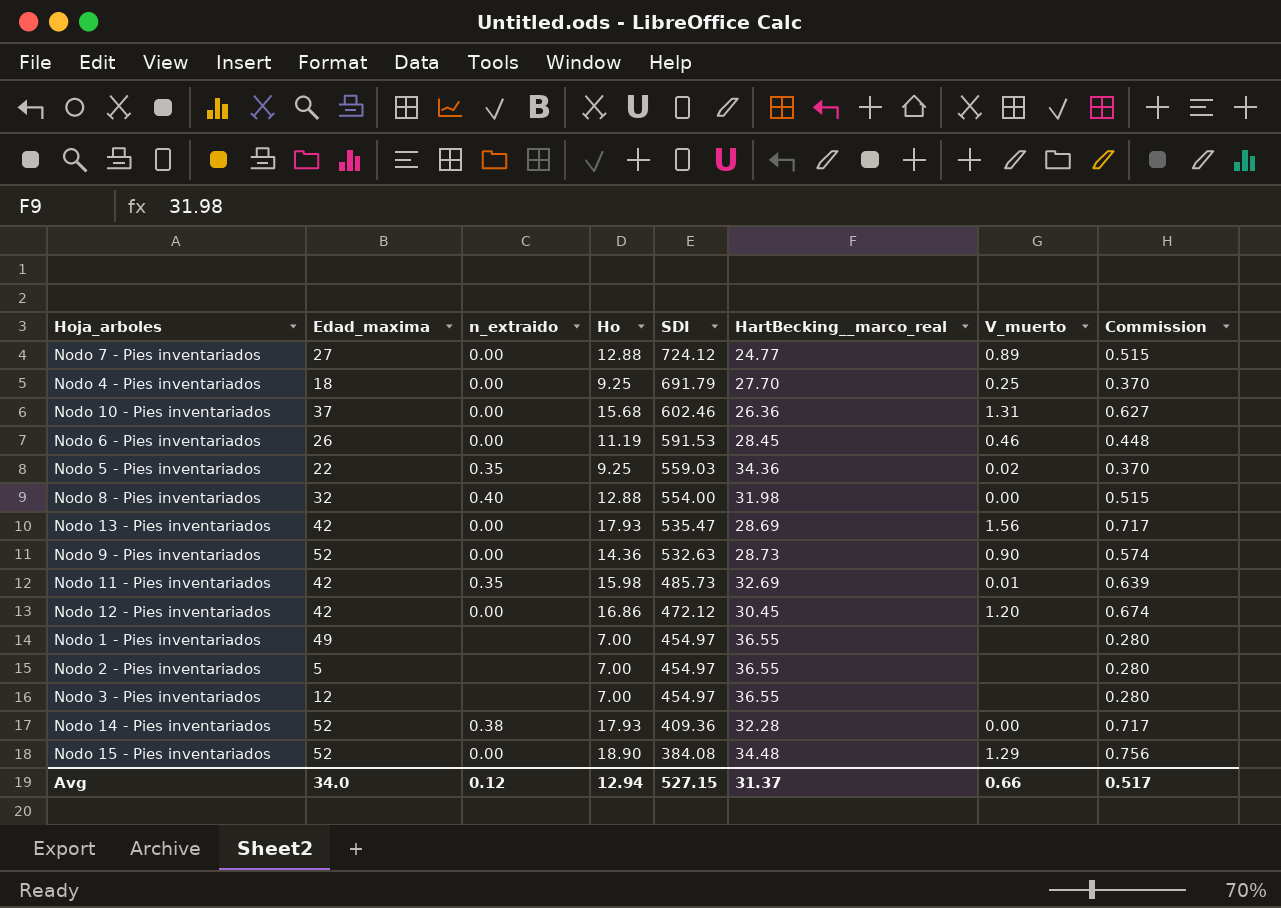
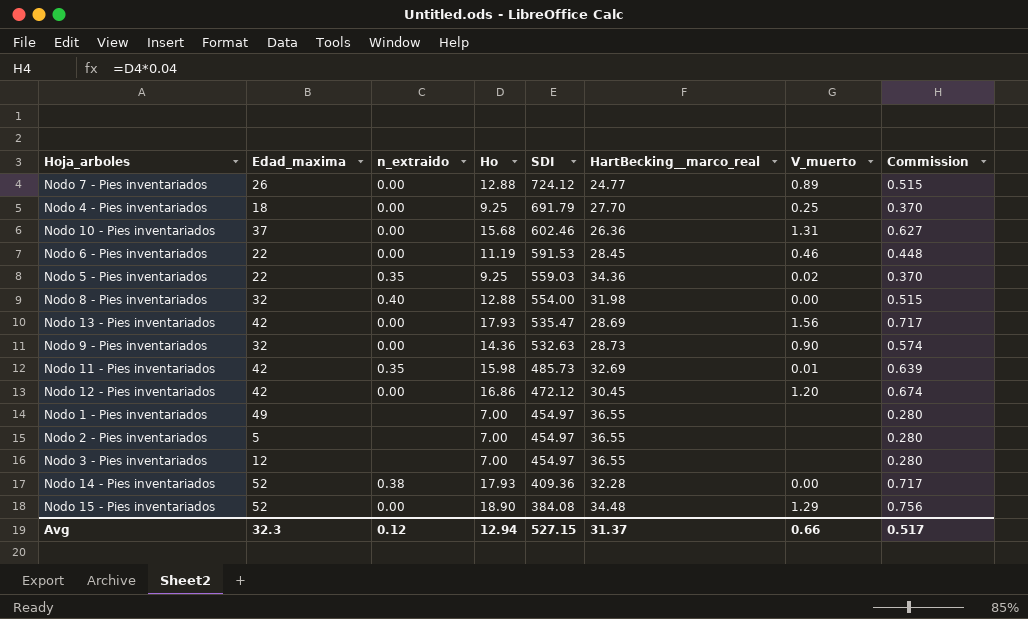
Nodo 7 - Pies inventariados | Edad_maxima: 27 -> 26
Nodo 6 - Pies inventariados | Edad_maxima: 26 -> 22
Nodo 9 - Pies inventariados | Edad_maxima: 52 -> 32
Avg | Edad_maxima: 34.0 -> 32.3

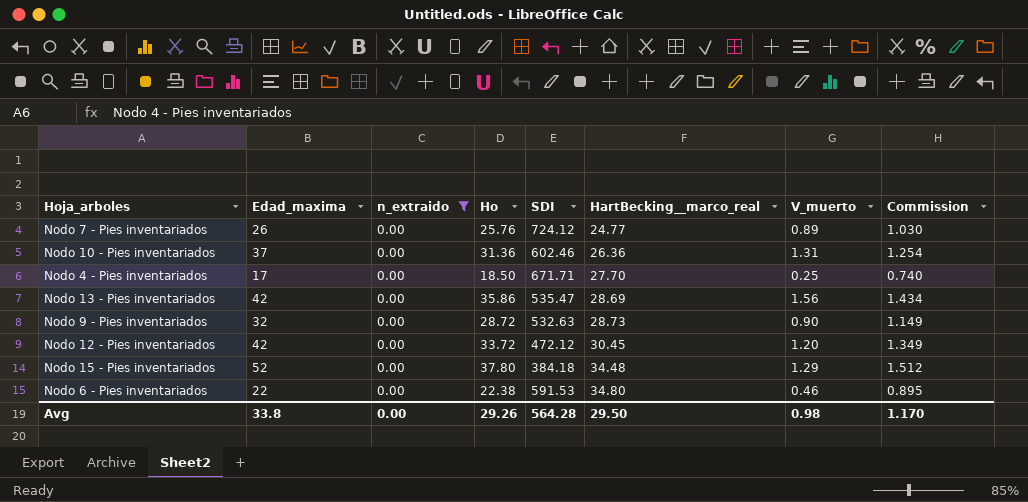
filter: none -> n_extraido = 0.00
row order: SDI descending -> HartBecking__marco_real ascending
Nodo 7 - Pies inventariados | Ho: 12.88 -> 25.76
Nodo 7 - Pies inventariados | Commission: 0.515 -> 1.030
Nodo 10 - Pies inventariados | Ho: 15.68 -> 31.36
Nodo 10 - Pies inventariados | Commission: 0.627 -> 1.254
Nodo 4 - Pies inventariados | Edad_maxima: 18 -> 17
Nodo 4 - Pies inventariados | Ho: 9.25 -> 18.50
Nodo 4 - Pies inventariados | SDI: 691.79 -> 671.71
Nodo 4 - Pies inventariados | Commission: 0.370 -> 0.740
Nodo 13 - Pies inventariados | Ho: 17.93 -> 35.86
Nodo 13 - Pies inventariados | Commission: 0.717 -> 1.434
Nodo 9 - Pies inventariados | Ho: 14.36 -> 28.72
Nodo 9 - Pies inventariados | Commission: 0.574 -> 1.149
Nodo 12 - Pies inventariados | Ho: 16.86 -> 33.72
Nodo 12 - Pies inventariados | Commission: 0.674 -> 1.349
Nodo 15 - Pies inventariados | Ho: 18.90 -> 37.80
Nodo 15 - Pies inventariados | SDI: 384.08 -> 384.18
Nodo 15 - Pies inventariados | Commission: 0.756 -> 1.512
Nodo 6 - Pies inventariados | Ho: 11.19 -> 22.38
Nodo 6 - Pies inventariados | HartBecking__marco_real: 28.45 -> 34.80
Nodo 6 - Pies inventariados | Commission: 0.448 -> 0.895
Avg | Edad_maxima: 32.3 -> 33.8
Avg | n_extraido: 0.12 -> 0.00
Avg | Ho: 12.94 -> 29.26
Avg | SDI: 527.15 -> 564.28
Avg | HartBecking__marco_real: 31.37 -> 29.50
Avg | V_muerto: 0.66 -> 0.98
Avg | Commission: 0.517 -> 1.170

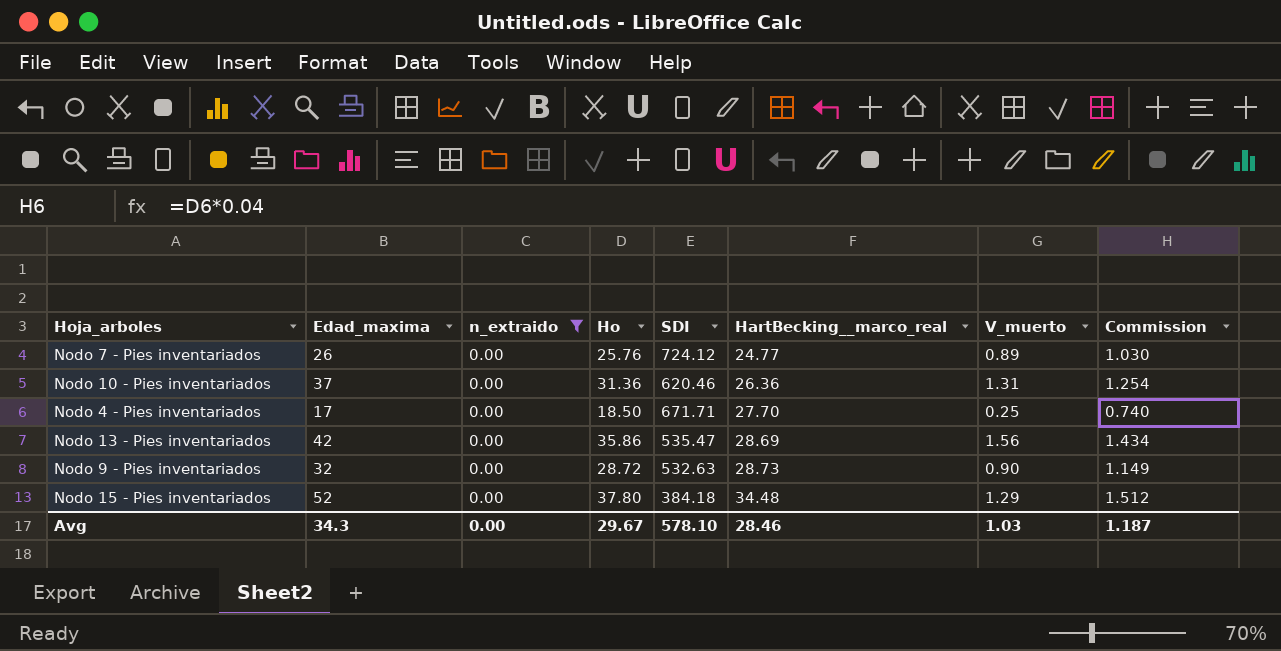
row Nodo 12 - Pies inventariados: 42 | 0.00 | 33.72 | 472.12 | 30.45 | 1.20 | 1.349 -> none
row Nodo 6 - Pies inventariados: 22 | 0.00 | 22.38 | 591.53 | 34.80 | 0.46 | 0.895 -> none
Nodo 10 - Pies inventariados | SDI: 602.46 -> 620.46
Avg | Edad_maxima: 33.8 -> 34.3
Avg | Ho: 29.26 -> 29.67
Avg | SDI: 564.28 -> 578.10
Avg | HartBecking__marco_real: 29.50 -> 28.46
Avg | V_muerto: 0.98 -> 1.03
Avg | Commission: 1.170 -> 1.187

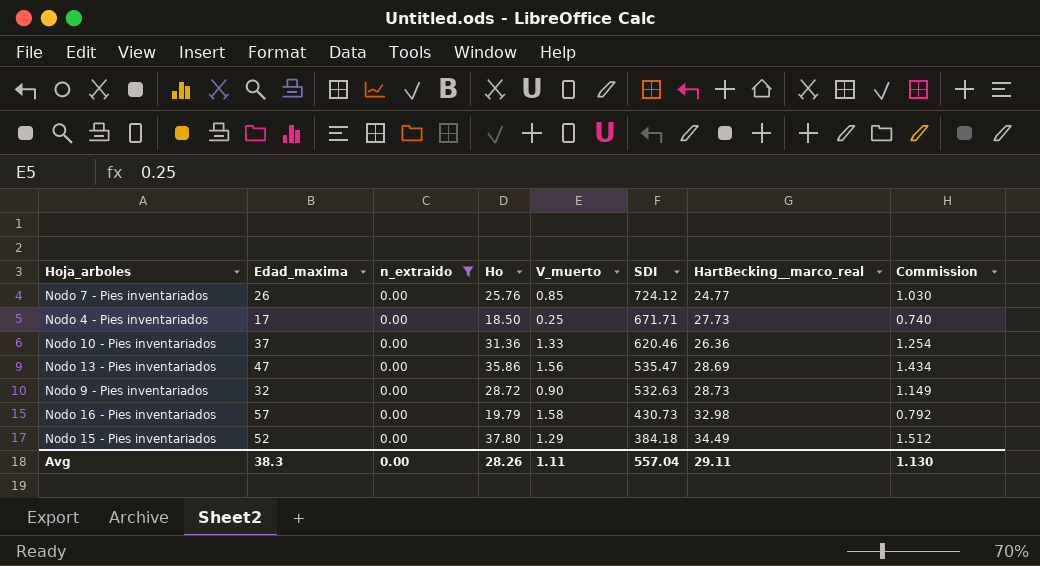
row order: HartBecking__marco_real ascending -> SDI descending
column V_muerto | position: 7 -> 5
Nodo 7 - Pies inventariados | V_muerto: 0.89 -> 0.85
Nodo 4 - Pies inventariados | HartBecking__marco_real: 27.70 -> 27.73
Nodo 10 - Pies inventariados | V_muerto: 1.31 -> 1.33
Nodo 13 - Pies inventariados | Edad_maxima: 42 -> 47
row Nodo 16 - Pies inventariados: none -> 57 | 0.00 | 19.79 | 1.58 | 430.73 | 32.98 | 0.792
Nodo 15 - Pies inventariados | HartBecking__marco_real: 34.48 -> 34.49
Avg | Edad_maxima: 34.3 -> 38.3
Avg | Ho: 29.67 -> 28.26
Avg | V_muerto: 1.03 -> 1.11
Avg | SDI: 578.10 -> 557.04
Avg | HartBecking__marco_real: 28.46 -> 29.11
Avg | Commission: 1.187 -> 1.130

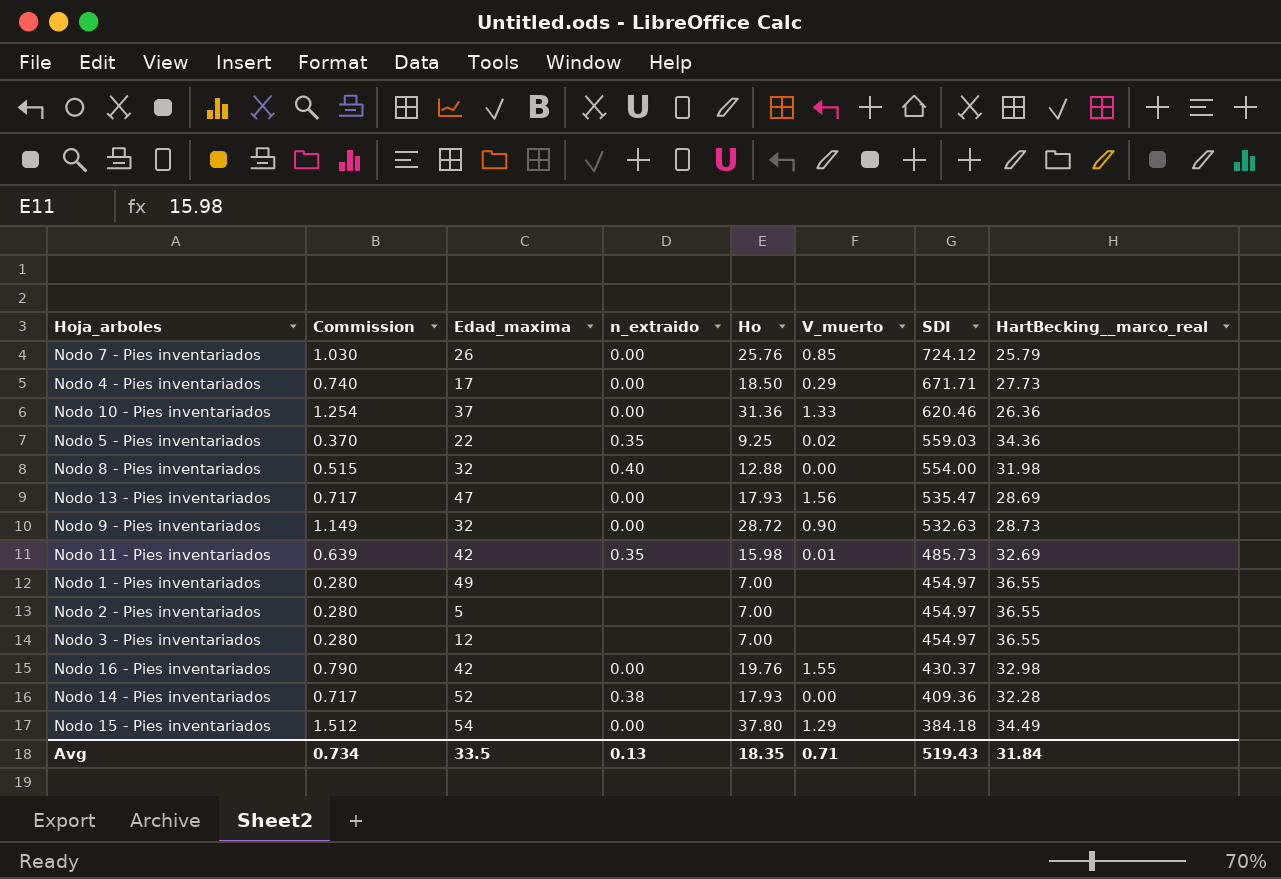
filter: n_extraido = 0.00 -> none
column Commission | position: 8 -> 2
Nodo 7 - Pies inventariados | HartBecking__marco_real: 24.77 -> 25.79
Nodo 4 - Pies inventariados | V_muerto: 0.25 -> 0.29
Nodo 13 - Pies inventariados | Commission: 1.434 -> 0.717
Nodo 13 - Pies inventariados | Ho: 35.86 -> 17.93
Nodo 16 - Pies inventariados | Commission: 0.792 -> 0.790
Nodo 16 - Pies inventariados | Edad_maxima: 57 -> 42
Nodo 16 - Pies inventariados | Ho: 19.79 -> 19.76
Nodo 16 - Pies inventariados | V_muerto: 1.58 -> 1.55
Nodo 16 - Pies inventariados | SDI: 430.73 -> 430.37
Nodo 15 - Pies inventariados | Edad_maxima: 52 -> 54
Avg | Commission: 1.130 -> 0.734
Avg | Edad_maxima: 38.3 -> 33.5
Avg | n_extraido: 0.00 -> 0.13
Avg | Ho: 28.26 -> 18.35
Avg | V_muerto: 1.11 -> 0.71
Avg | SDI: 557.04 -> 519.43
Avg | HartBecking__marco_real: 29.11 -> 31.84

